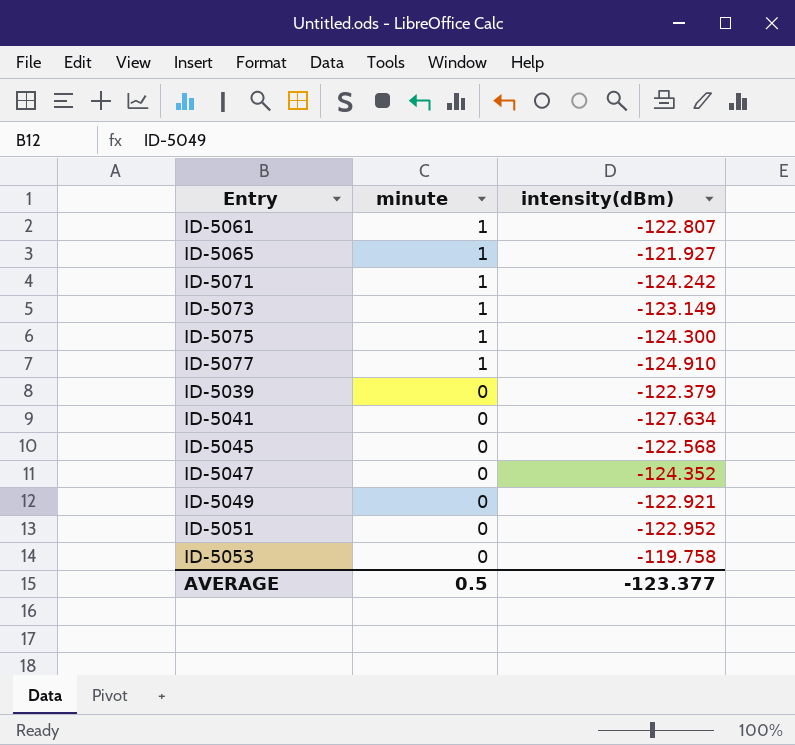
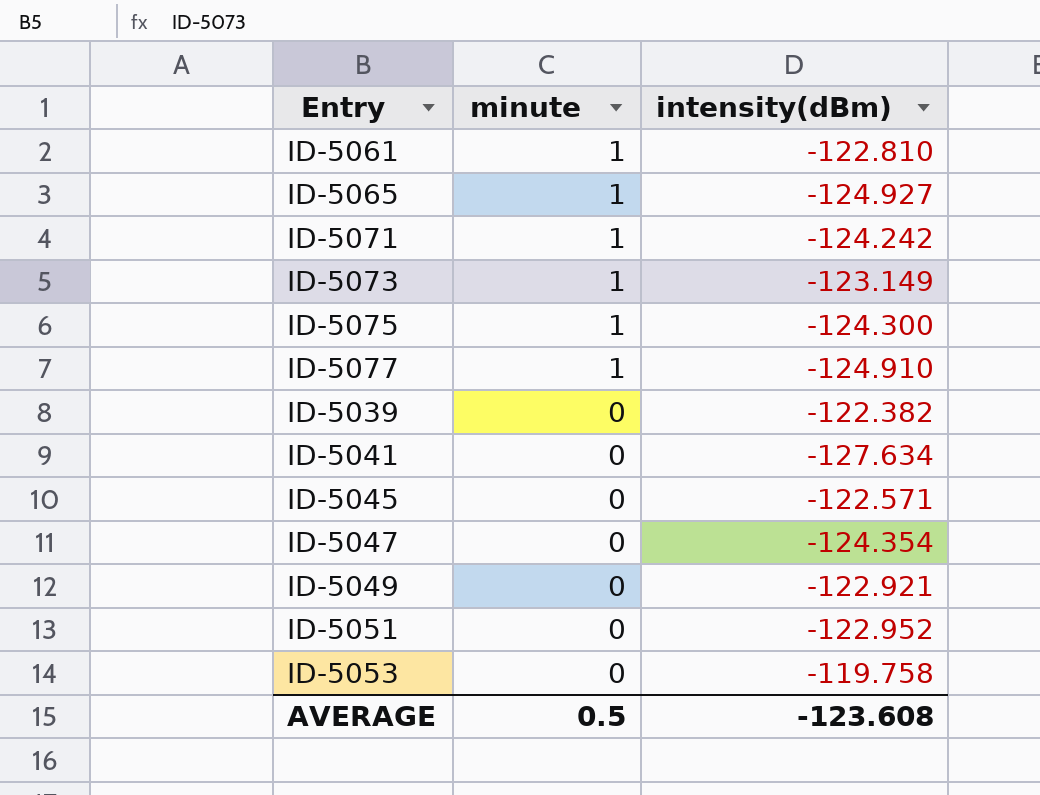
ID-5061 | intensity(dBm): -122.807 -> -122.810
ID-5065 | intensity(dBm): -121.927 -> -124.927
ID-5039 | intensity(dBm): -122.379 -> -122.382
ID-5045 | intensity(dBm): -122.568 -> -122.571
ID-5047 | intensity(dBm): -124.352 -> -124.354
AVERAGE | intensity(dBm): -123.377 -> -123.608

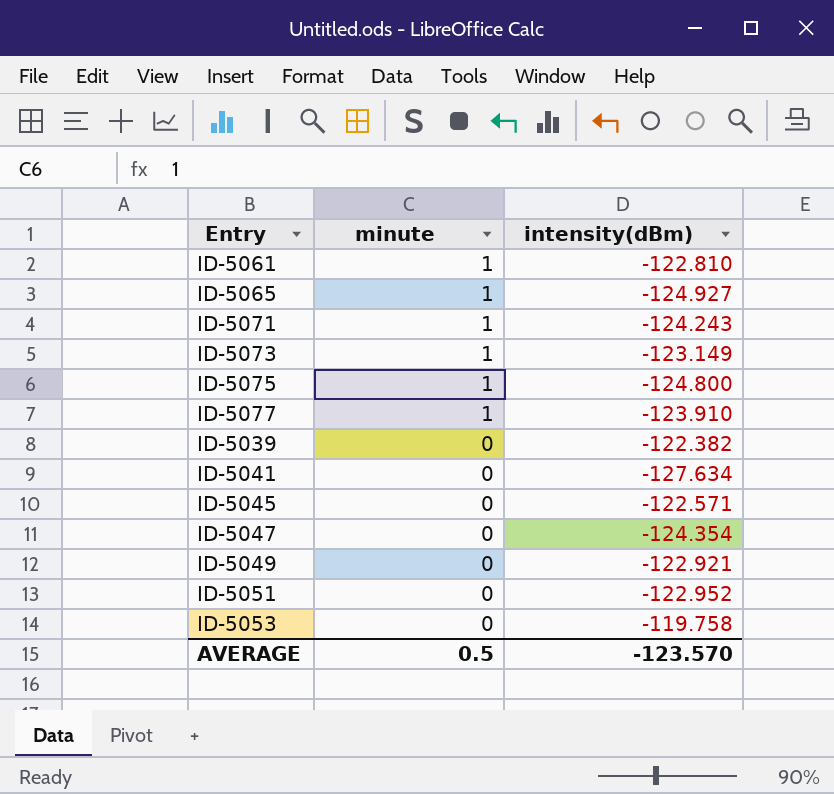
ID-5071 | intensity(dBm): -124.242 -> -124.243
ID-5075 | intensity(dBm): -124.300 -> -124.800
ID-5077 | intensity(dBm): -124.910 -> -123.910
AVERAGE | intensity(dBm): -123.608 -> -123.570

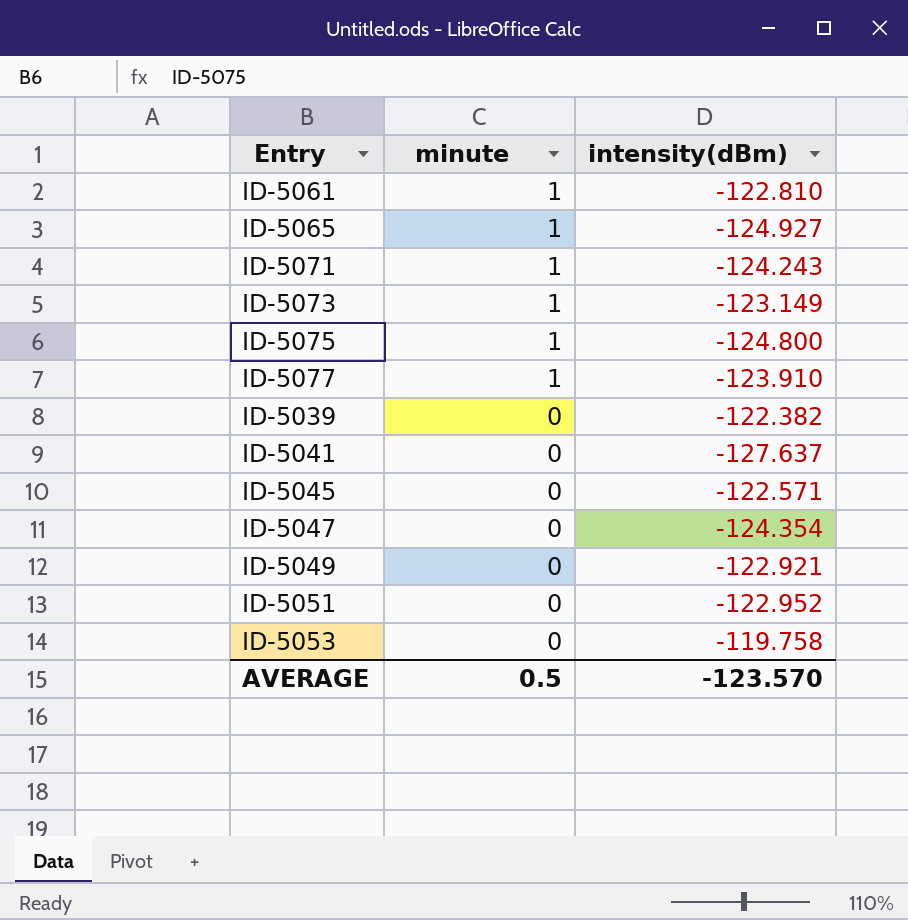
ID-5041 | intensity(dBm): -127.634 -> -127.637

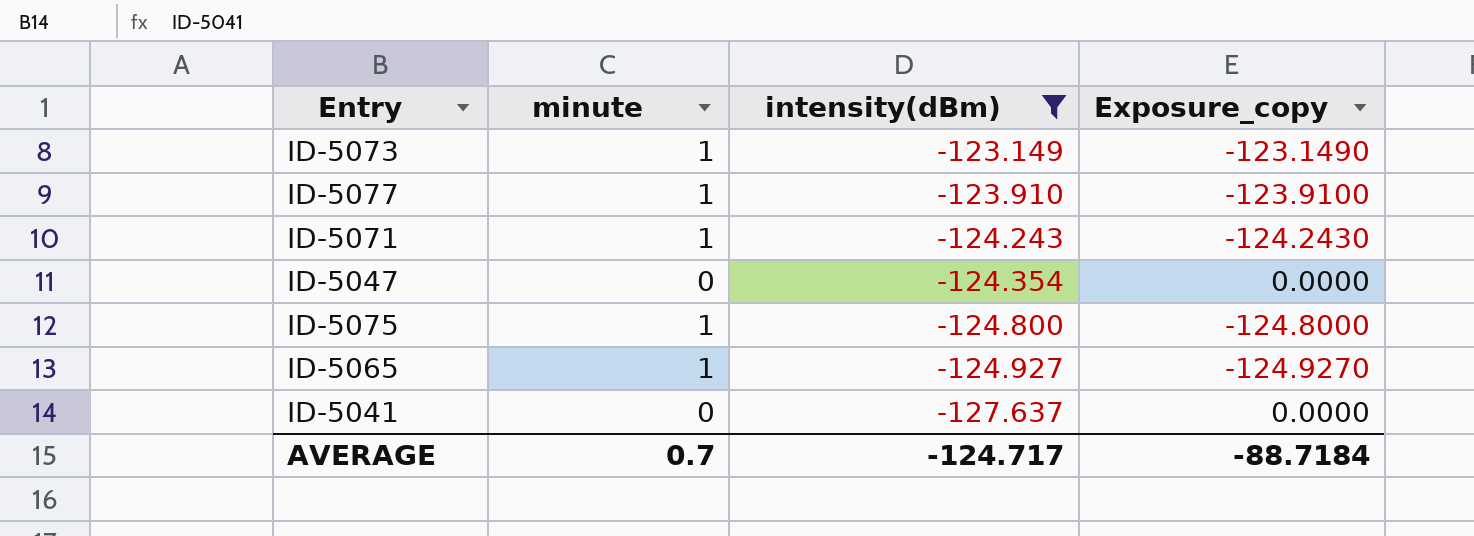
filter: none -> intensity(dBm) <= -123.149
row order: minute descending -> intensity(dBm) descending
column Exposure_copy | formula: none -> [minute] * [intensity(dBm)]
AVERAGE | minute: 0.5 -> 0.7
AVERAGE | intensity(dBm): -123.570 -> -124.717

